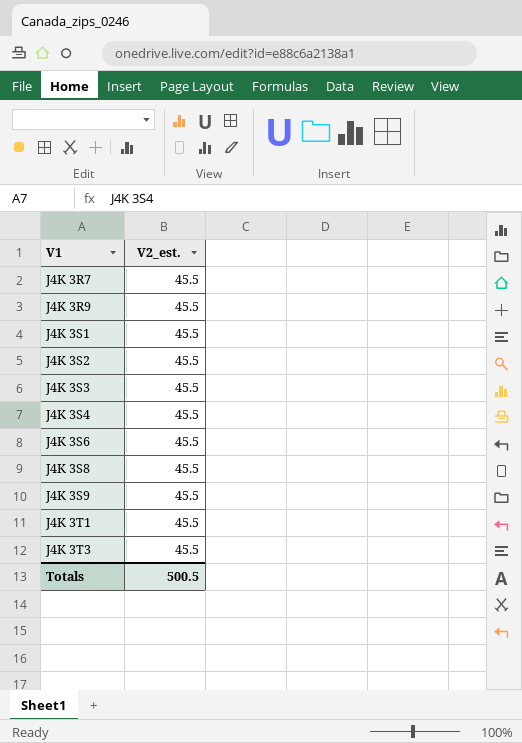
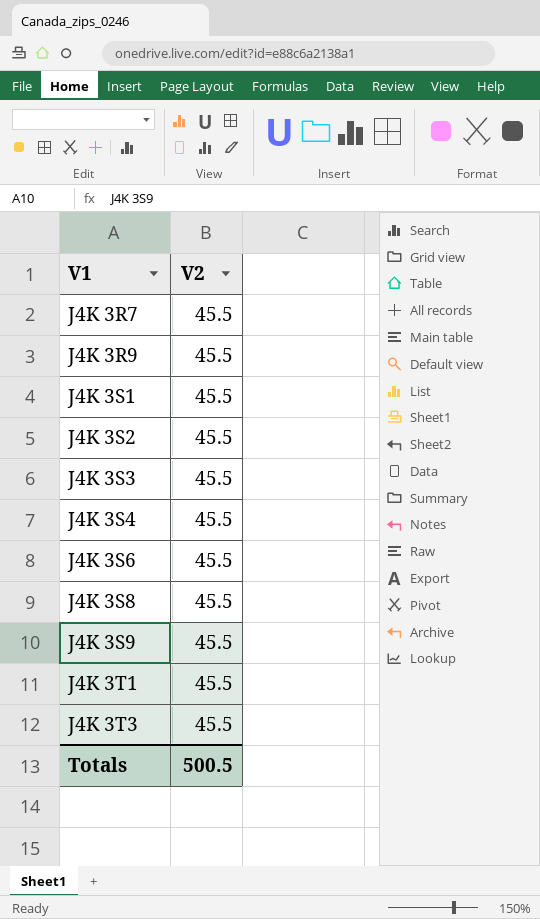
column name: V2_est. -> V2

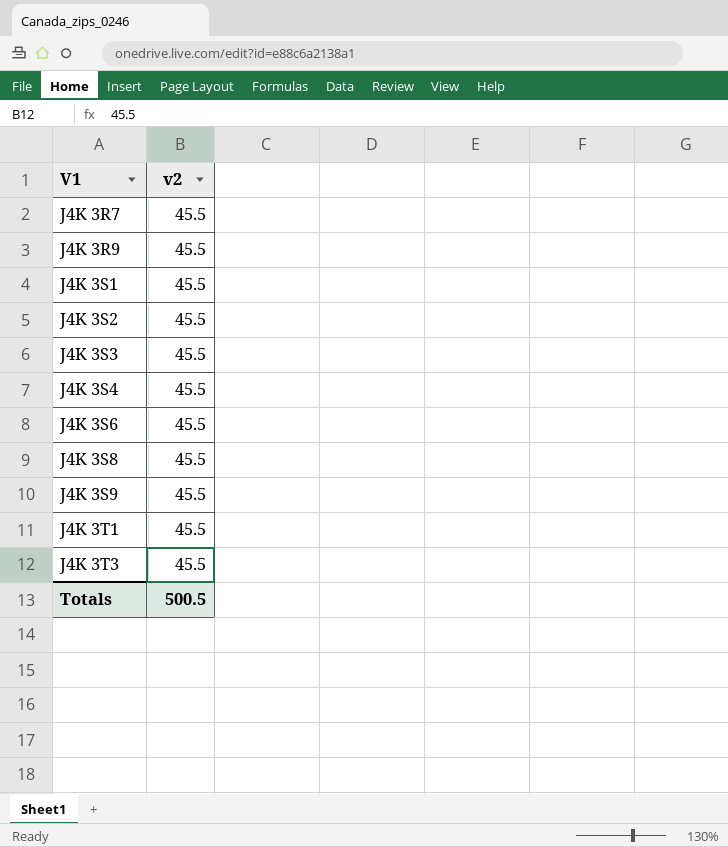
column name: V2 -> v2

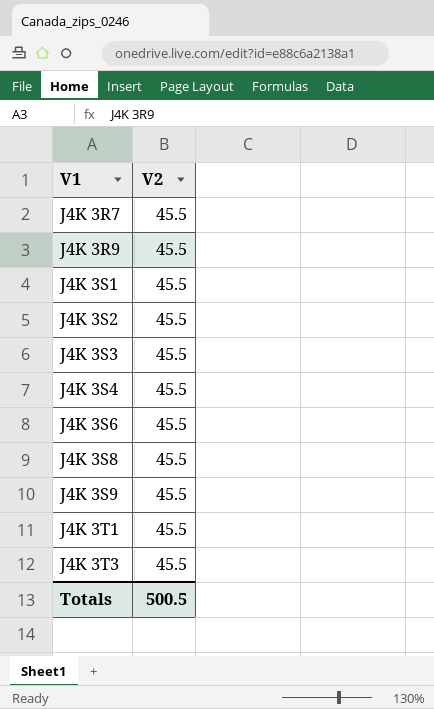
column name: v2 -> V2

